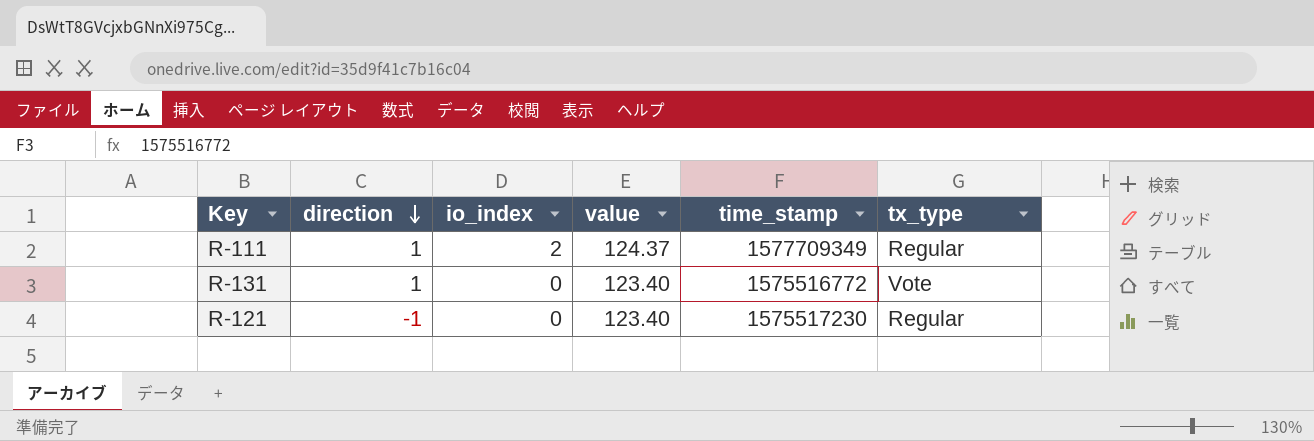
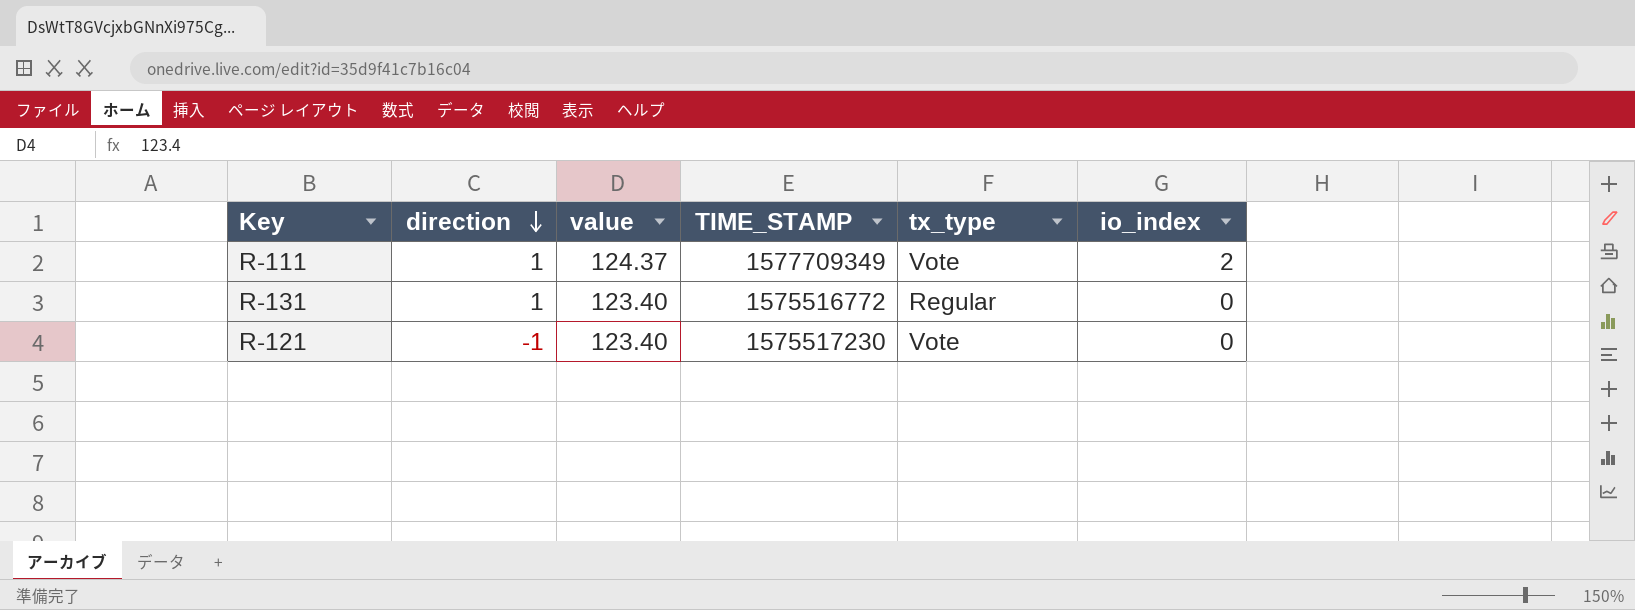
column name: time_stamp -> TIME_STAMP
column io_index | position: 3 -> 6
R-111 | tx_type: Regular -> Vote
R-131 | tx_type: Vote -> Regular
R-121 | tx_type: Regular -> Vote

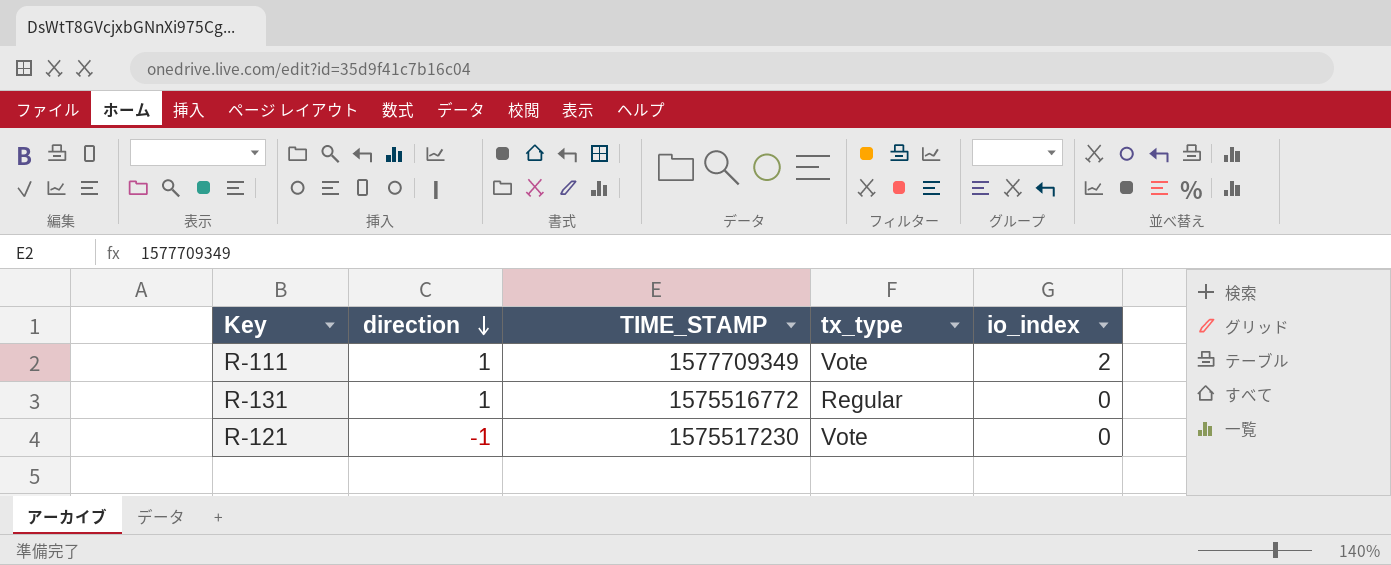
column value | position: 3 -> none

